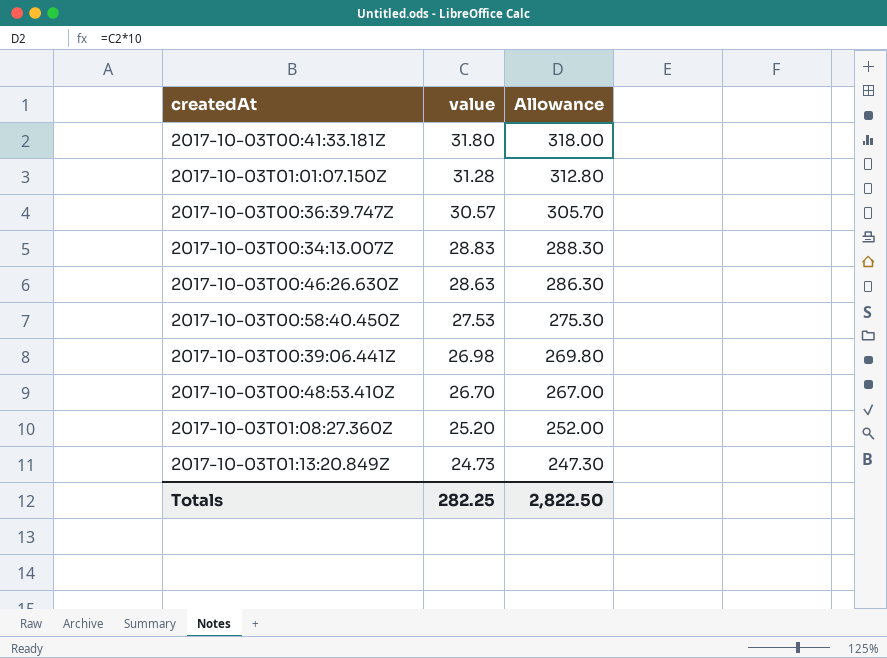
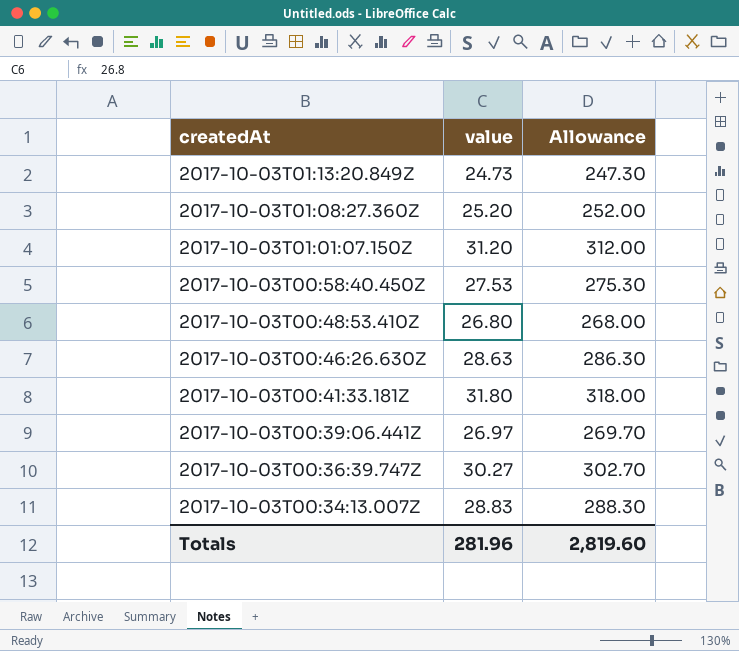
row order: value descending -> createdAt descending
2017-10-03T01:01:07.150Z | value: 31.28 -> 31.20
2017-10-03T01:01:07.150Z | Allowance: 312.80 -> 312.00
2017-10-03T00:48:53.410Z | value: 26.70 -> 26.80
2017-10-03T00:48:53.410Z | Allowance: 267.00 -> 268.00
2017-10-03T00:39:06.441Z | value: 26.98 -> 26.97
2017-10-03T00:39:06.441Z | Allowance: 269.80 -> 269.70
2017-10-03T00:36:39.747Z | value: 30.57 -> 30.27
2017-10-03T00:36:39.747Z | Allowance: 305.70 -> 302.70
Totals | value: 282.25 -> 281.96
Totals | Allowance: 2,822.50 -> 2,819.60

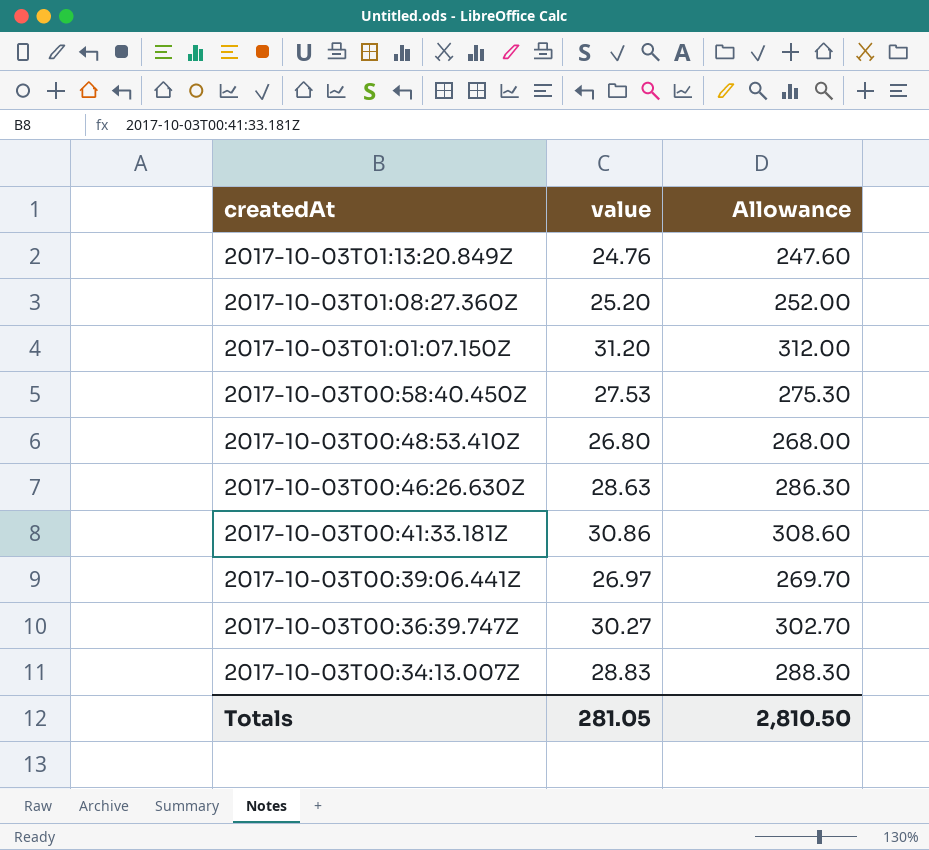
2017-10-03T01:13:20.849Z | value: 24.73 -> 24.76
2017-10-03T01:13:20.849Z | Allowance: 247.30 -> 247.60
2017-10-03T00:41:33.181Z | value: 31.80 -> 30.86
2017-10-03T00:41:33.181Z | Allowance: 318.00 -> 308.60
Totals | value: 281.96 -> 281.05
Totals | Allowance: 2,819.60 -> 2,810.50

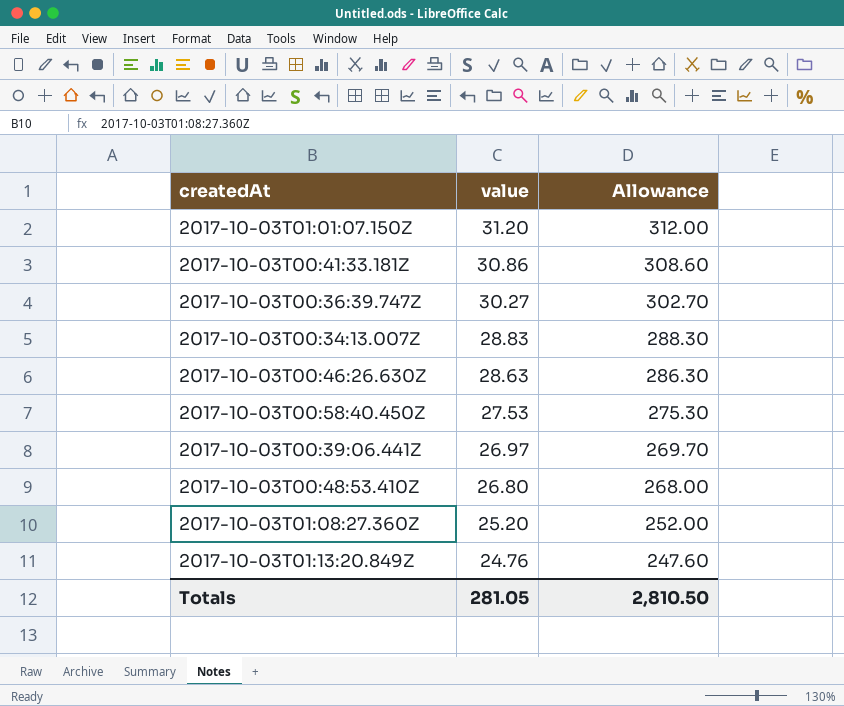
row order: createdAt descending -> value descending

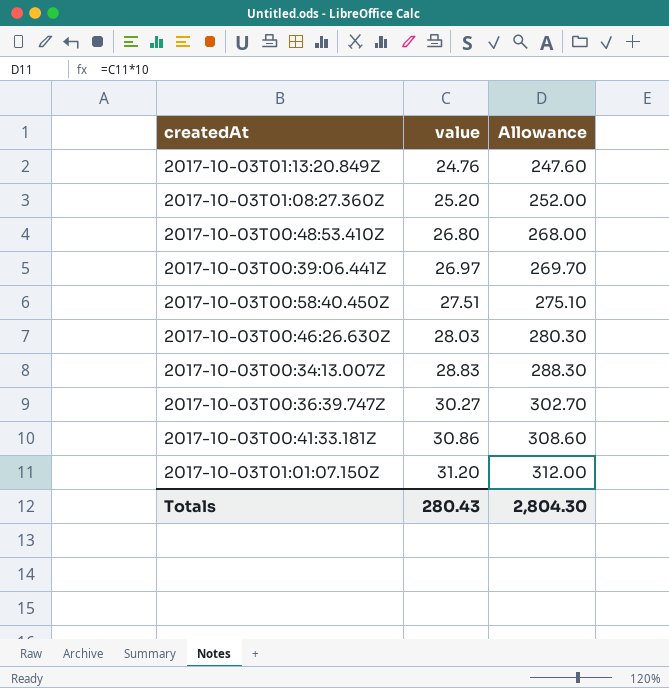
row order: value descending -> value ascending
2017-10-03T00:58:40.450Z | value: 27.53 -> 27.51
2017-10-03T00:58:40.450Z | Allowance: 275.30 -> 275.10
2017-10-03T00:46:26.630Z | value: 28.63 -> 28.03
2017-10-03T00:46:26.630Z | Allowance: 286.30 -> 280.30
Totals | value: 281.05 -> 280.43
Totals | Allowance: 2,810.50 -> 2,804.30

